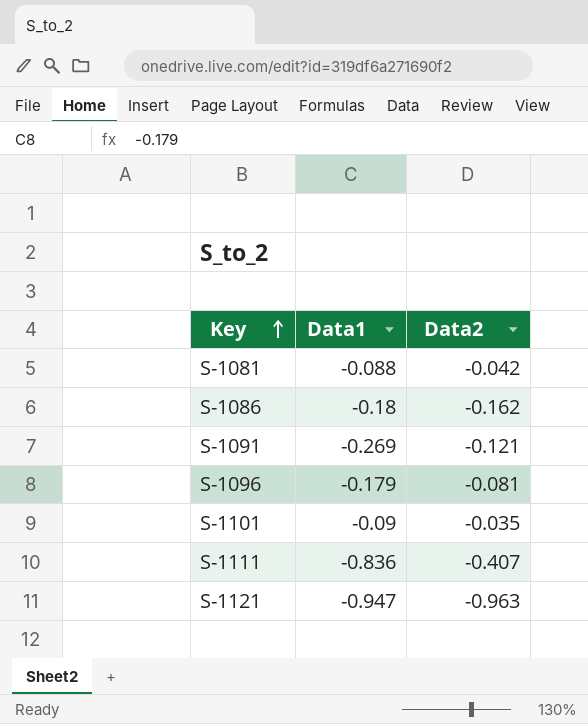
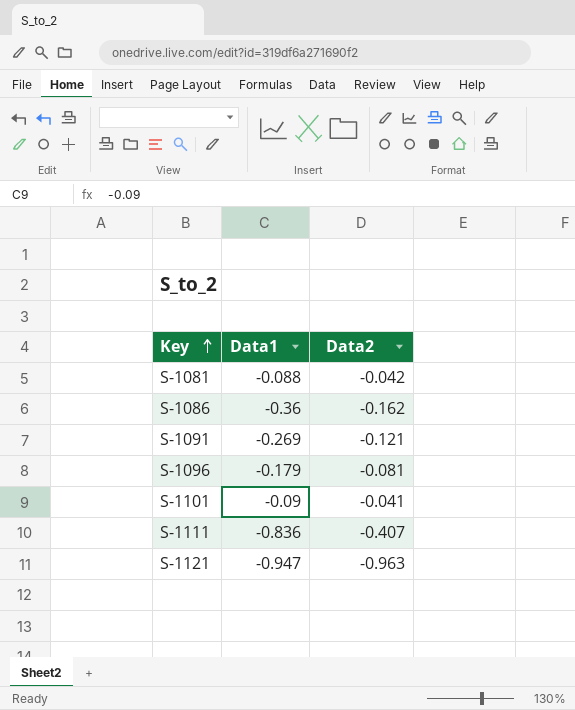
S-1086 | Data1: -0.18 -> -0.36
S-1101 | Data2: -0.035 -> -0.041

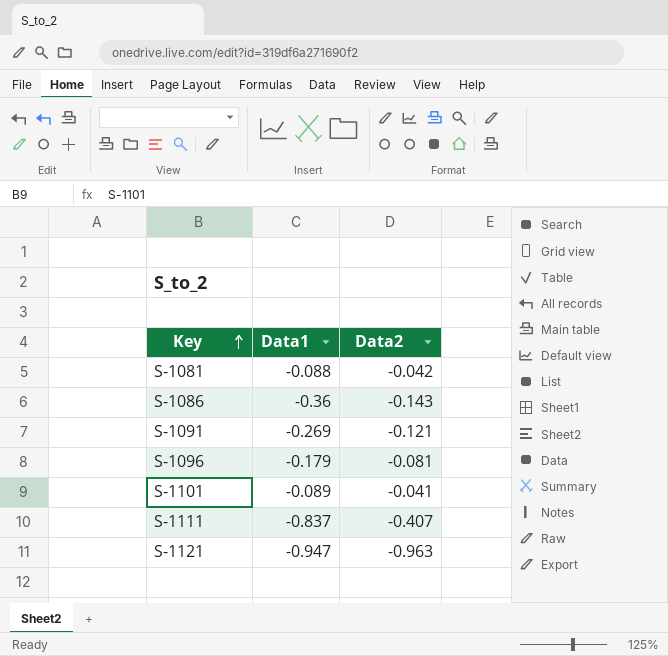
S-1086 | Data2: -0.162 -> -0.143
S-1101 | Data1: -0.09 -> -0.089
S-1111 | Data1: -0.836 -> -0.837

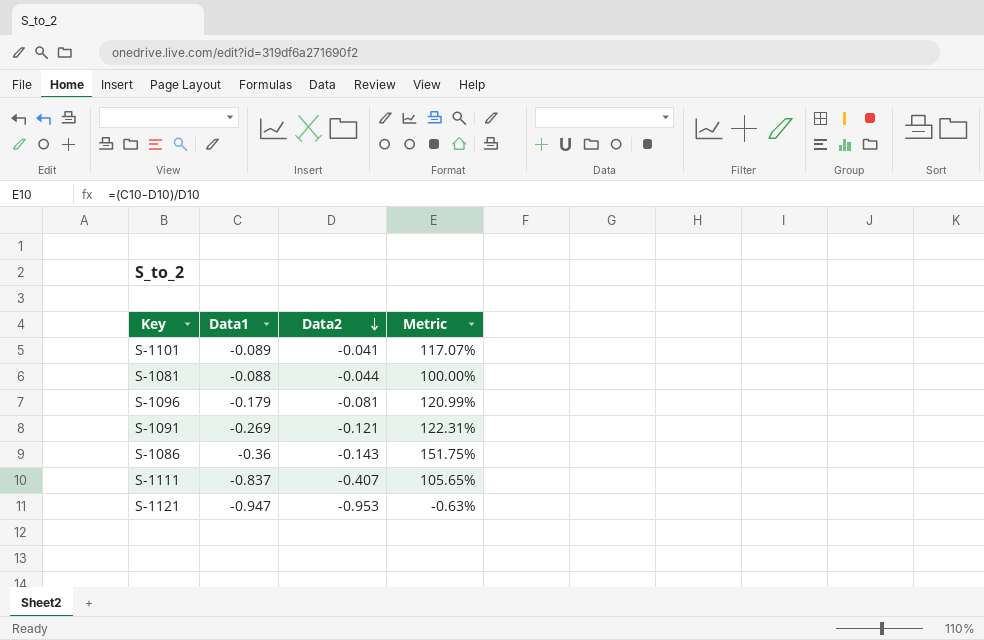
row order: Key ascending -> Data2 descending
column Metric | formula: none -> ([Data1] - [Data2]) / [Data2]
S-1081 | Data2: -0.042 -> -0.044
S-1121 | Data2: -0.963 -> -0.953

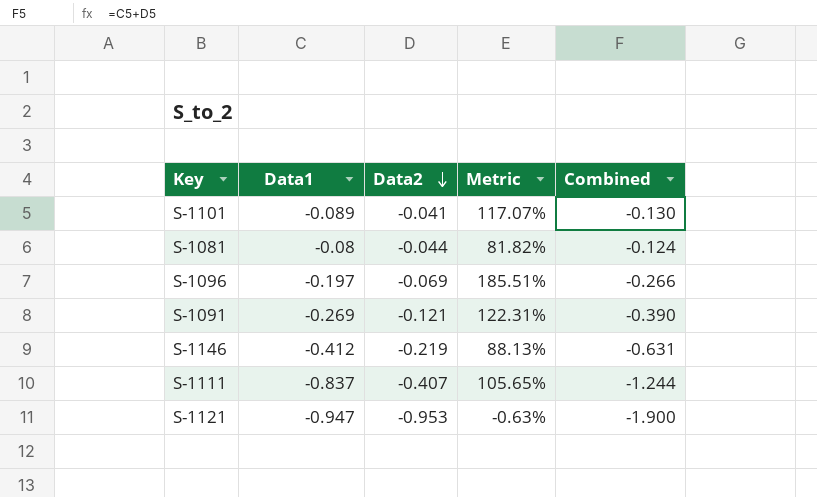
column Combined | formula: none -> [Data1] + [Data2]
row S-1086: -0.36 | -0.143 | 151.75% -> none
S-1081 | Data1: -0.088 -> -0.08
S-1081 | Metric: 100.00% -> 81.82%
S-1096 | Data1: -0.179 -> -0.197
S-1096 | Data2: -0.081 -> -0.069
S-1096 | Metric: 120.99% -> 185.51%
row S-1146: none -> -0.412 | -0.219 | 88.13% | -0.631

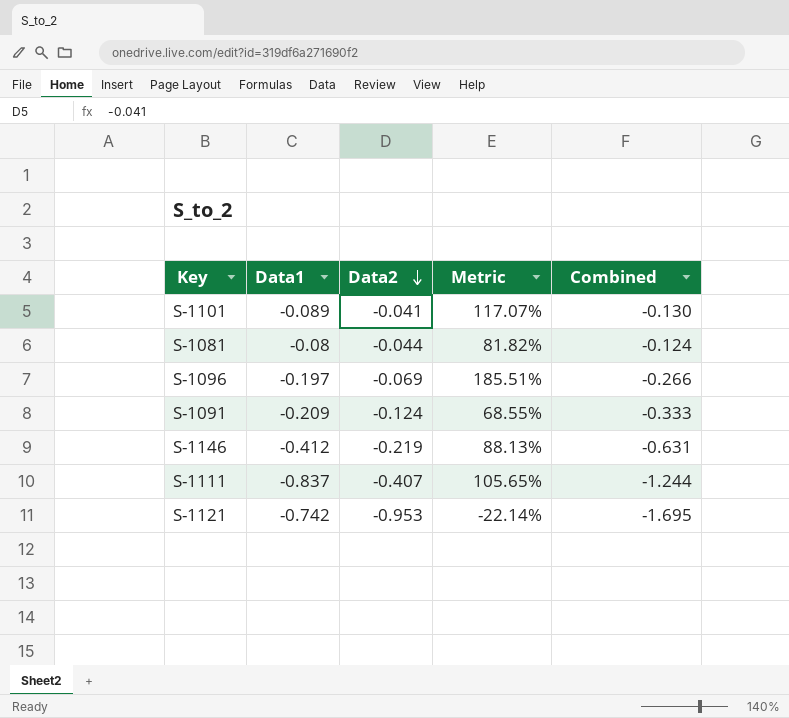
S-1091 | Data1: -0.269 -> -0.209
S-1091 | Data2: -0.121 -> -0.124
S-1091 | Metric: 122.31% -> 68.55%
S-1091 | Combined: -0.390 -> -0.333
S-1121 | Data1: -0.947 -> -0.742
S-1121 | Metric: -0.63% -> -22.14%
S-1121 | Combined: -1.900 -> -1.695

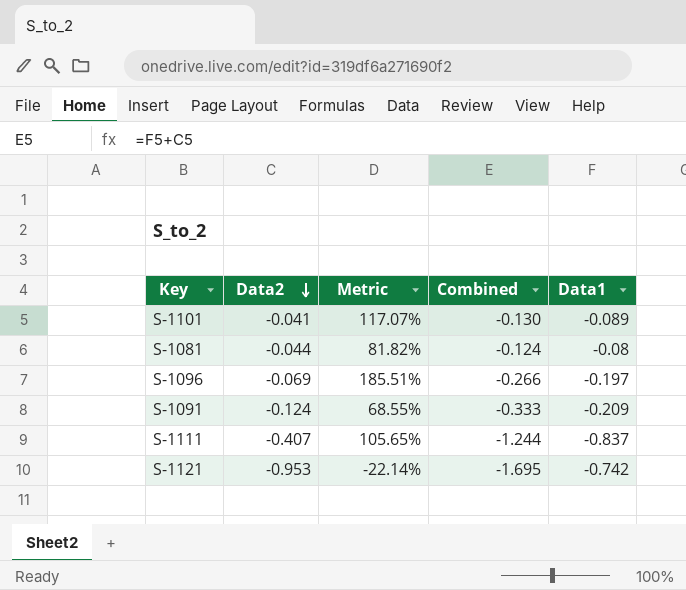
column Data1 | position: 2 -> 5
row S-1146: -0.412 | -0.219 | 88.13% | -0.631 -> none

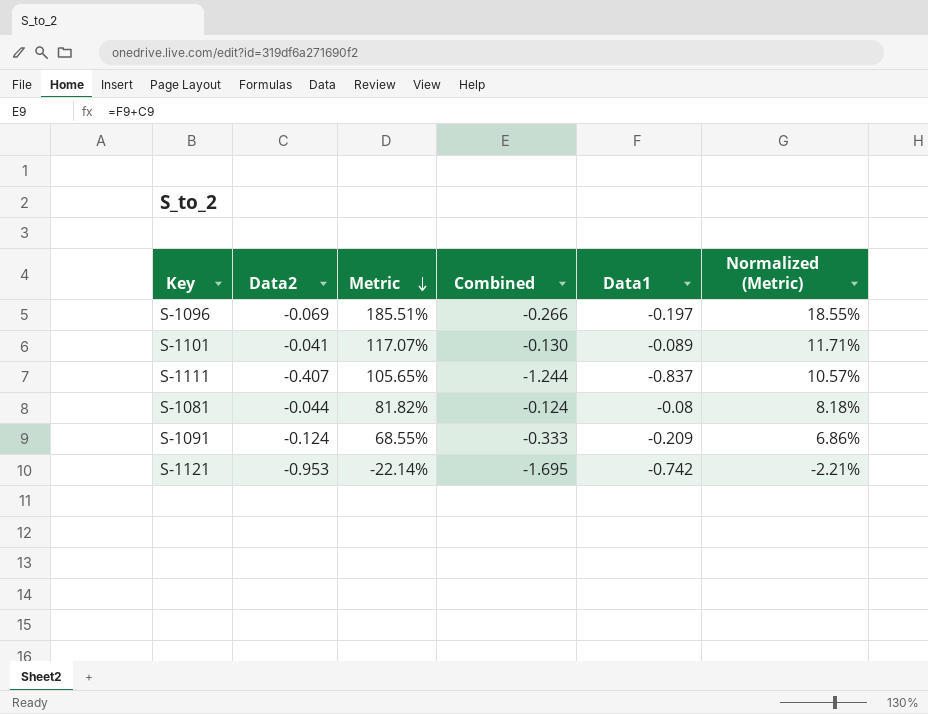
row order: Data2 descending -> Metric descending
column Normalized (Metric) | formula: none -> [Metric] * 0.1

